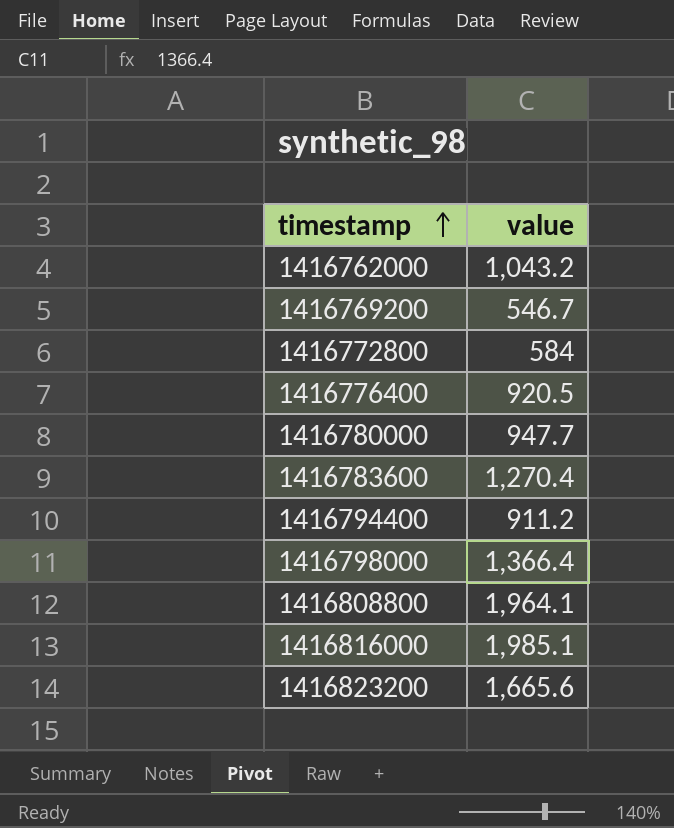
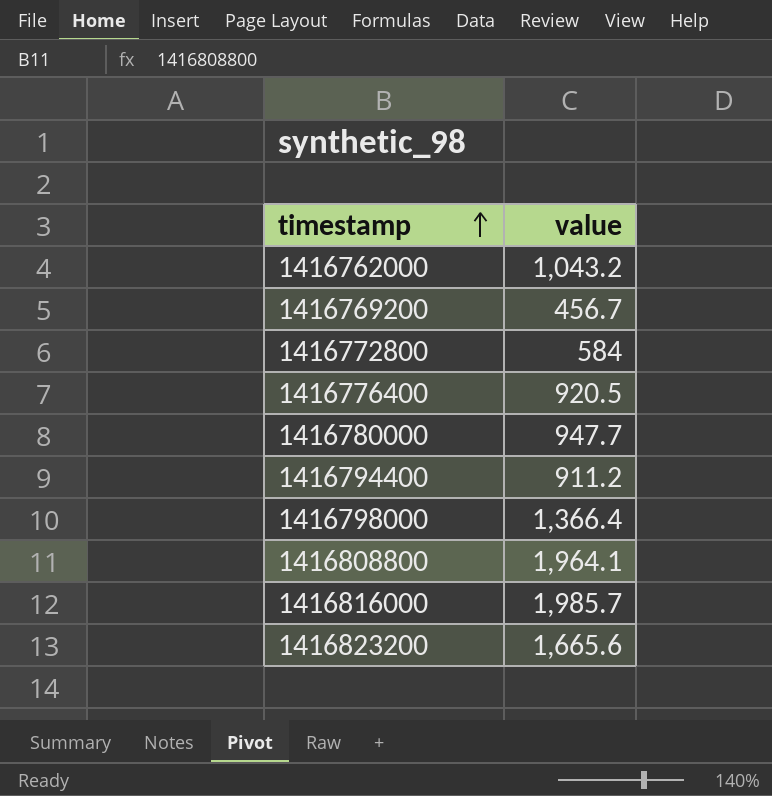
row 1416783600: 1,270.4 -> none
1416769200 | value: 546.7 -> 456.7
1416816000 | value: 1,985.1 -> 1,985.7

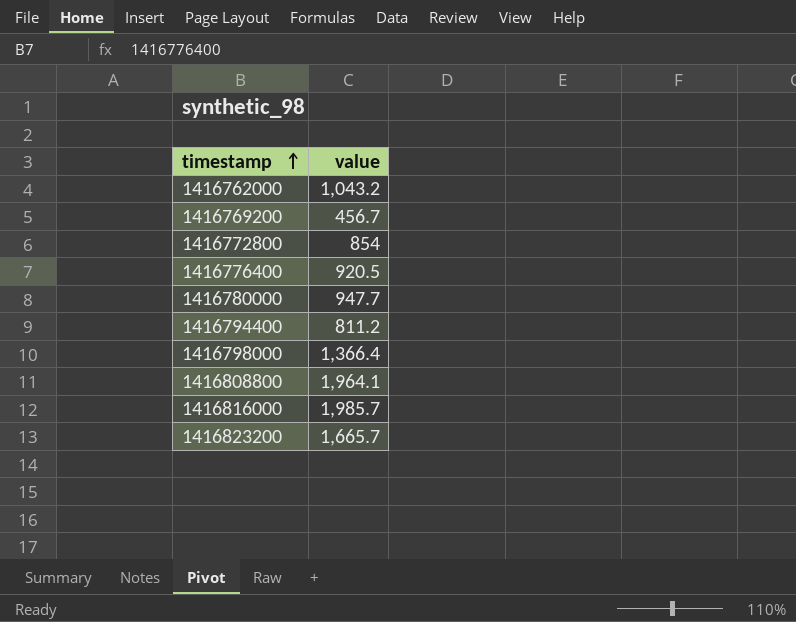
1416772800 | value: 584 -> 854
1416794400 | value: 911.2 -> 811.2
1416823200 | value: 1,665.6 -> 1,665.7

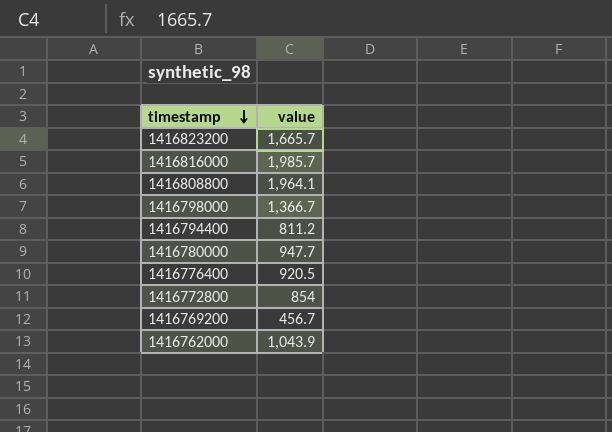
row order: timestamp ascending -> timestamp descending
1416798000 | value: 1,366.4 -> 1,366.7
1416762000 | value: 1,043.2 -> 1,043.9

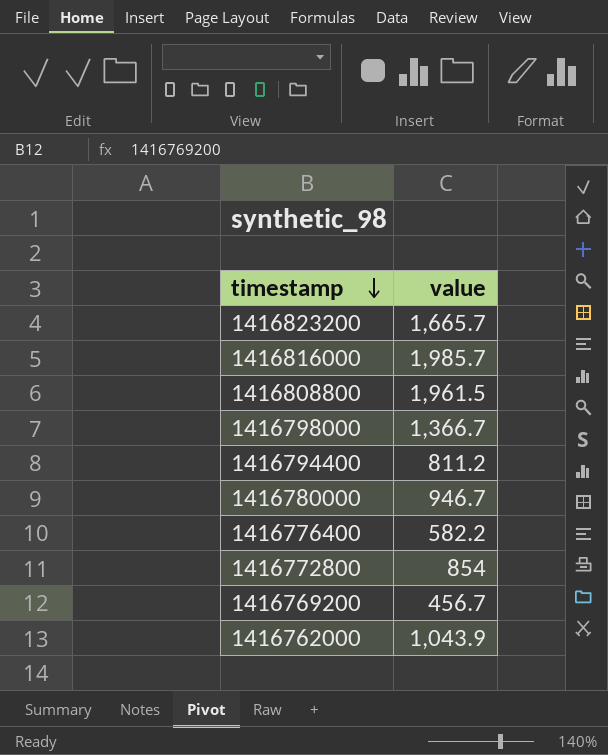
1416808800 | value: 1,964.1 -> 1,961.5
1416780000 | value: 947.7 -> 946.7
1416776400 | value: 920.5 -> 582.2

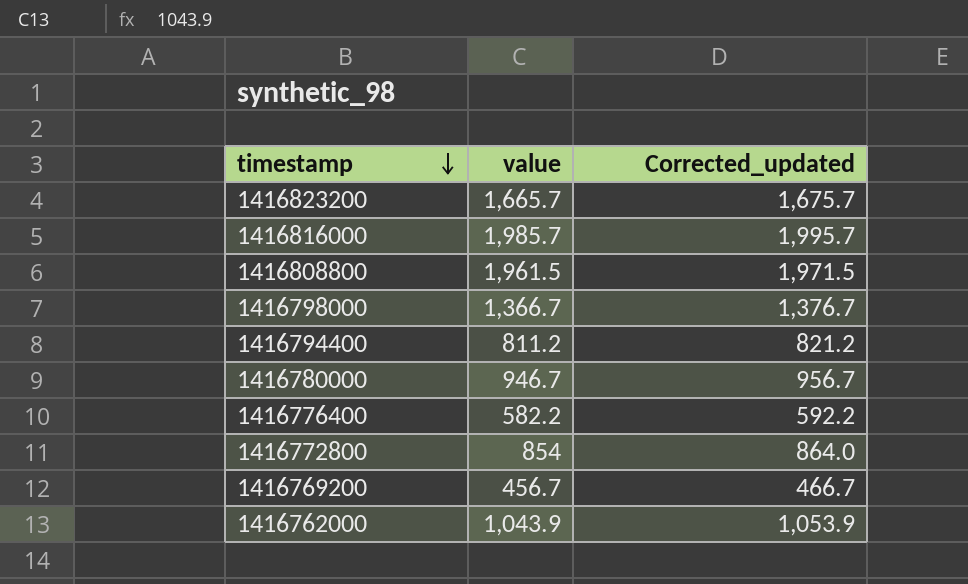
column Corrected_updated | formula: none -> [value] + 10

